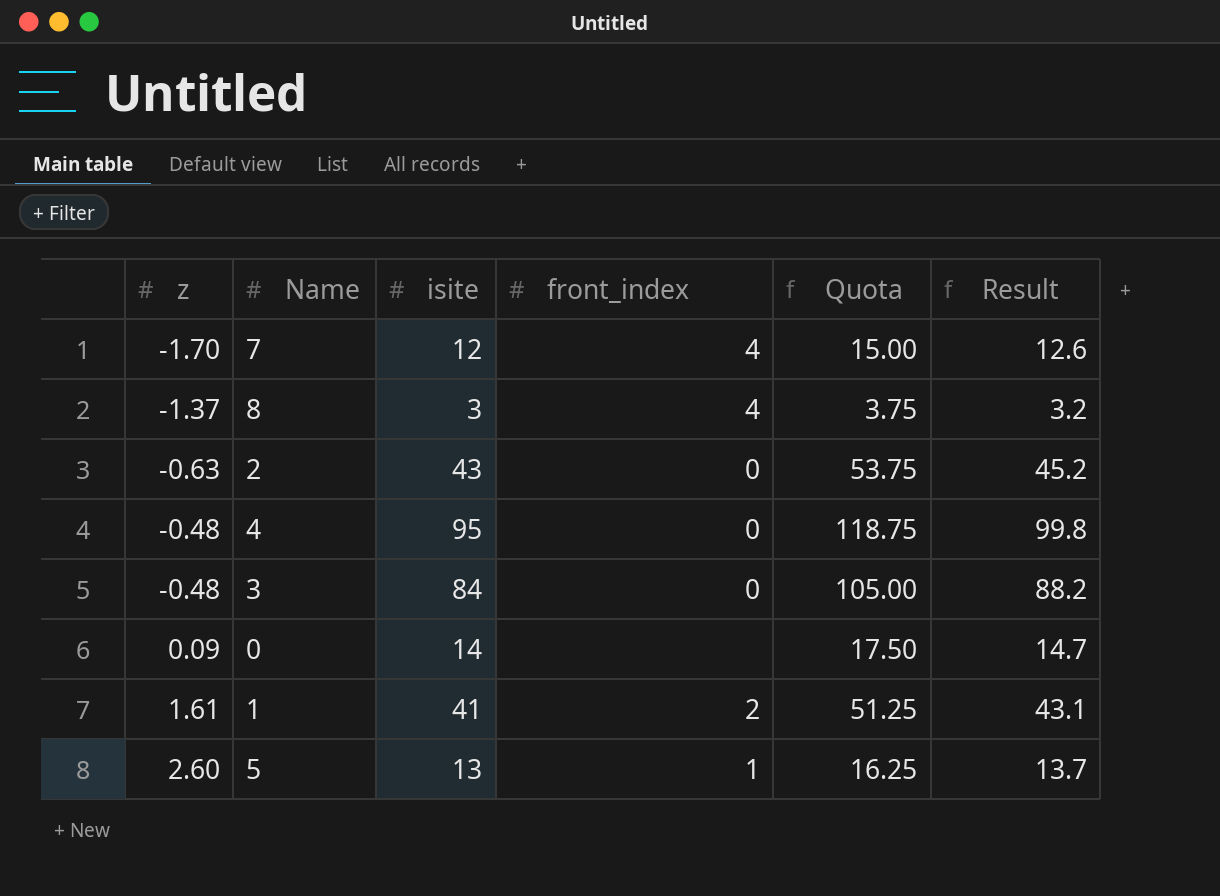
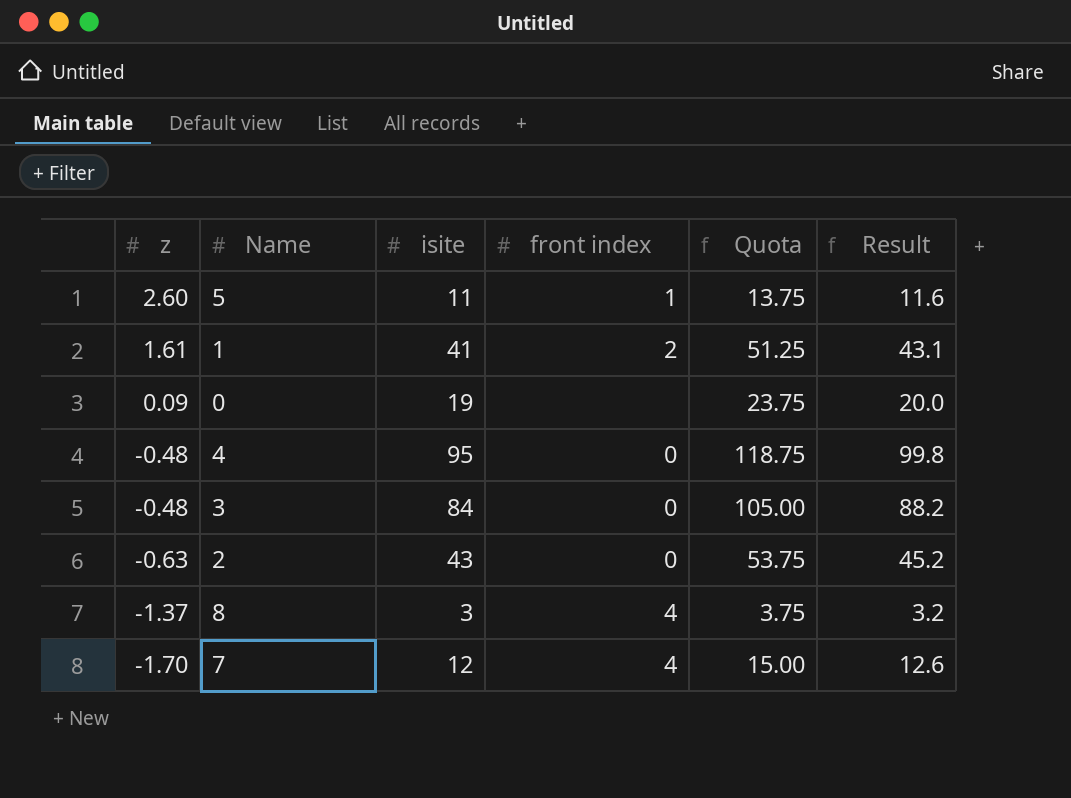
row order: z ascending -> z descending
column name: front_index -> front index
5 | isite: 13 -> 11
5 | Quota: 16.25 -> 13.75
5 | Result: 13.7 -> 11.6
0 | isite: 14 -> 19
0 | Quota: 17.50 -> 23.75
0 | Result: 14.7 -> 20.0

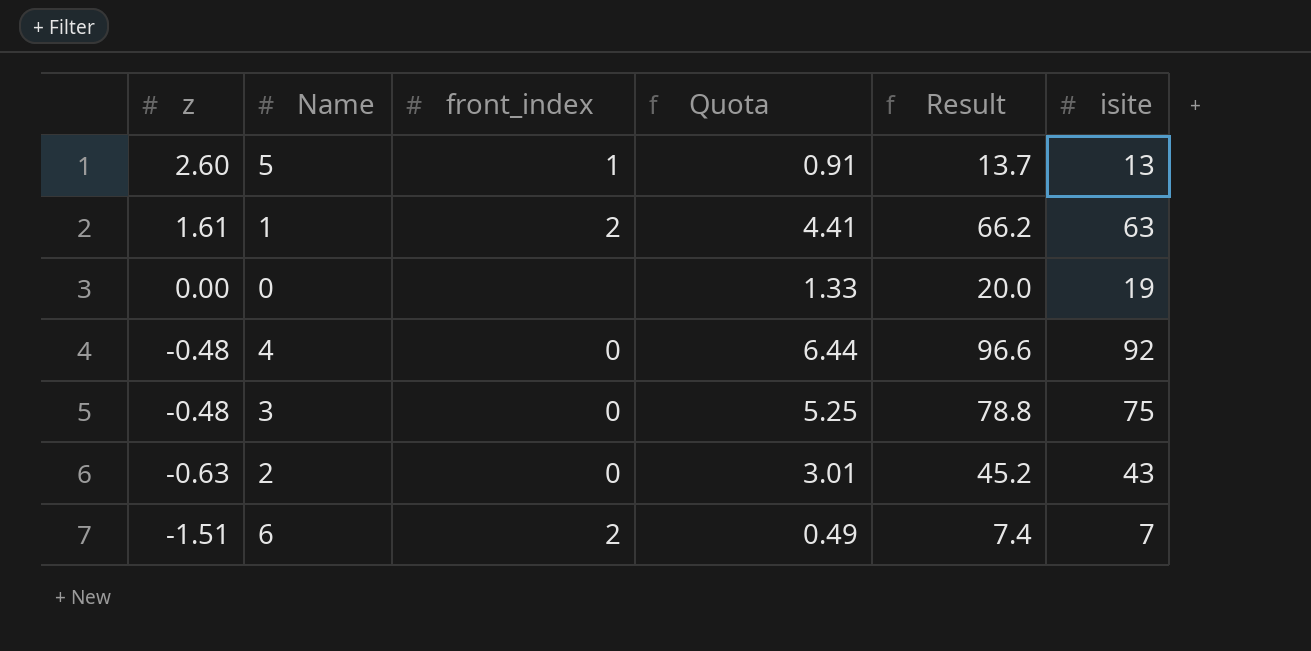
column name: front index -> front_index
column Quota | formula: [isite] * 1.25 -> [isite] * 0.07
column isite | position: 3 -> 6
row 8: -1.37 | 3 | 4 | 3.75 | 3.2 -> none
row 7: -1.70 | 12 | 4 | 15.00 | 12.6 -> none
5 | Result: 11.6 -> 13.7
5 | isite: 11 -> 13
1 | Result: 43.1 -> 66.2
1 | isite: 41 -> 63
0 | z: 0.09 -> 0.00
4 | Result: 99.8 -> 96.6
4 | isite: 95 -> 92
3 | Result: 88.2 -> 78.8
3 | isite: 84 -> 75
row 6: none -> -1.51 | 2 | 0.49 | 7.4 | 7

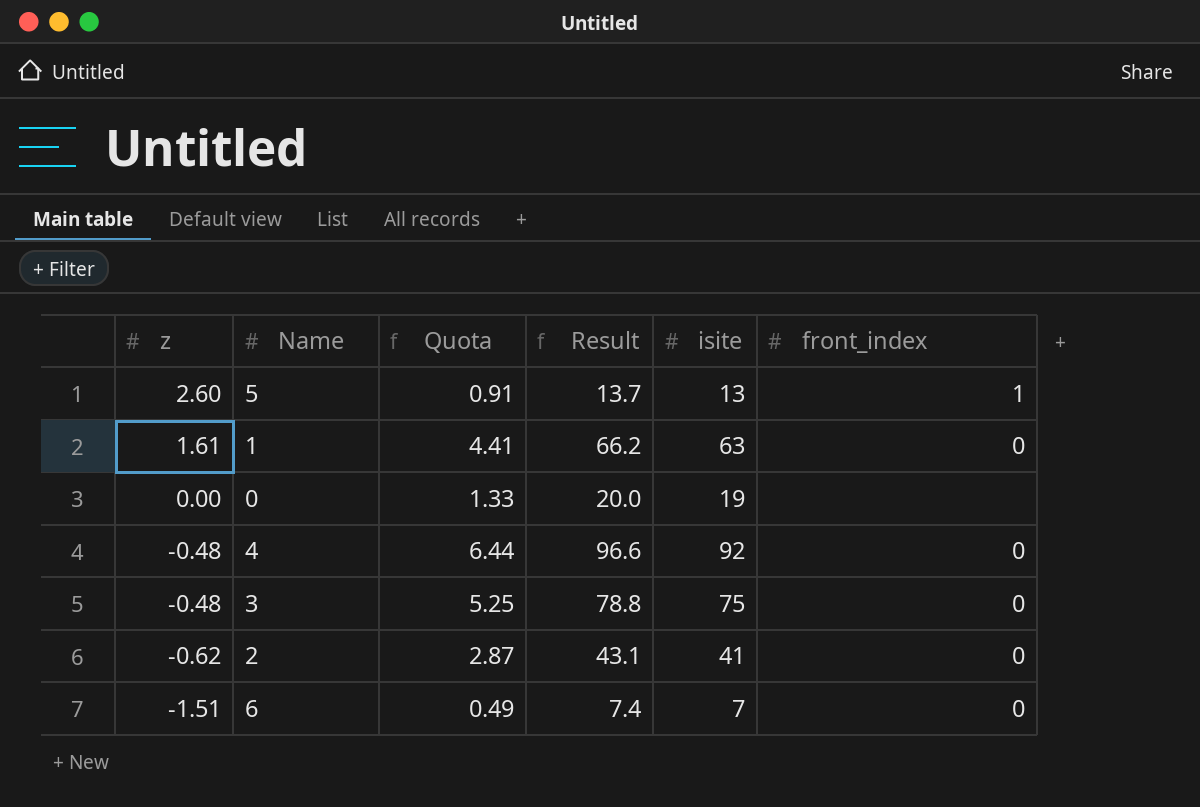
column front_index | position: 3 -> 6
1 | front_index: 2 -> 0
2 | z: -0.63 -> -0.62
2 | Quota: 3.01 -> 2.87
2 | Result: 45.2 -> 43.1
2 | isite: 43 -> 41
6 | front_index: 2 -> 0

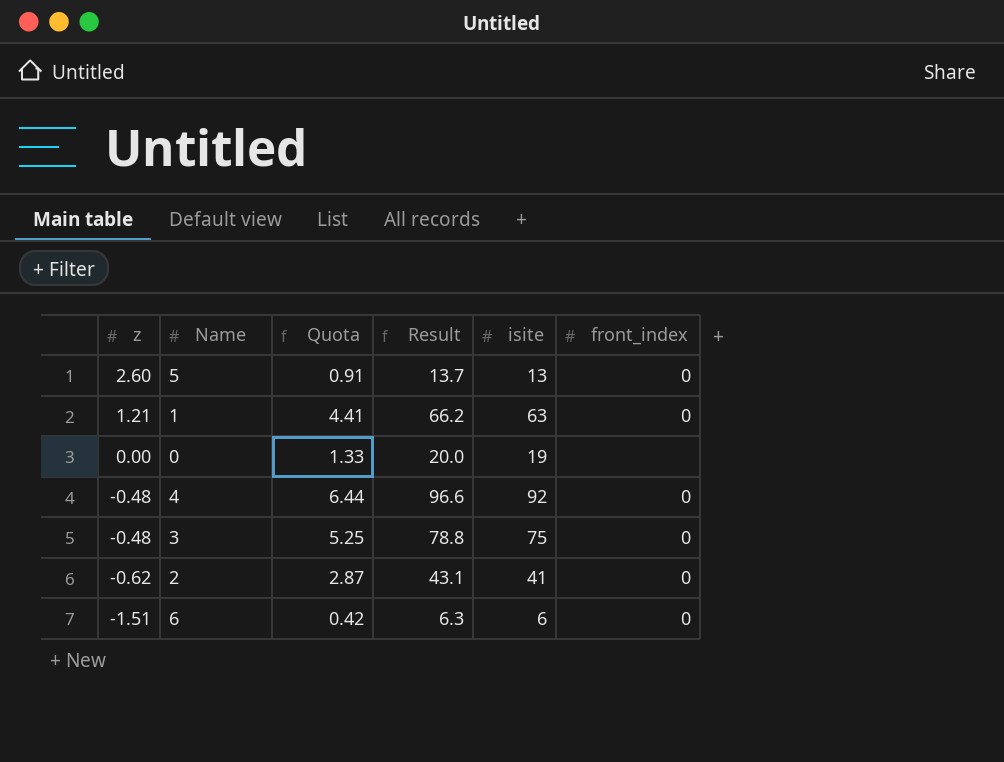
5 | front_index: 1 -> 0
1 | z: 1.61 -> 1.21
6 | Quota: 0.49 -> 0.42
6 | Result: 7.4 -> 6.3
6 | isite: 7 -> 6

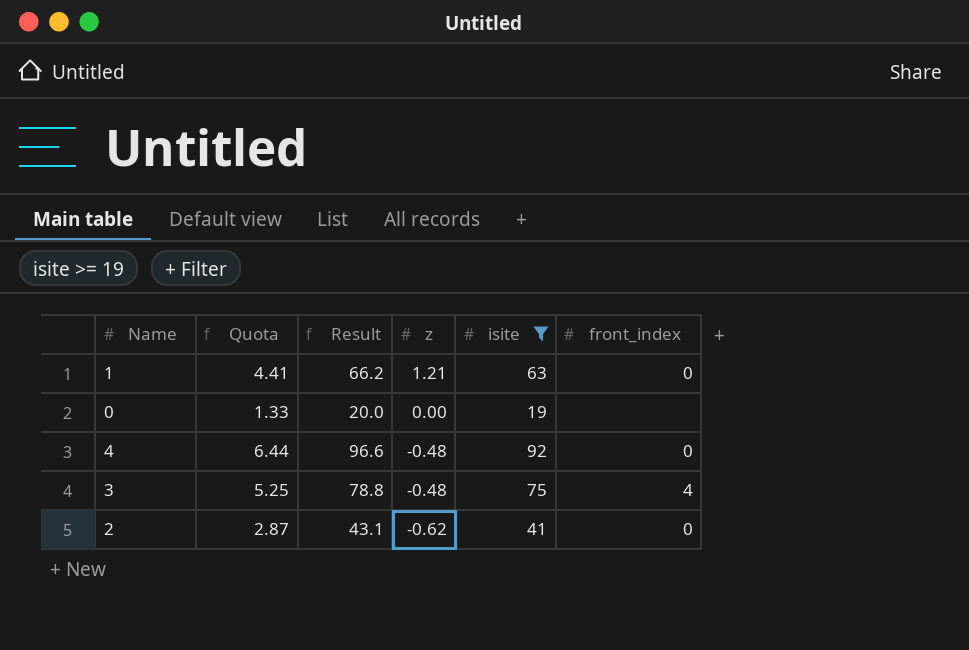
filter: none -> isite >= 19
column z | position: 1 -> 4
3 | front_index: 0 -> 4

